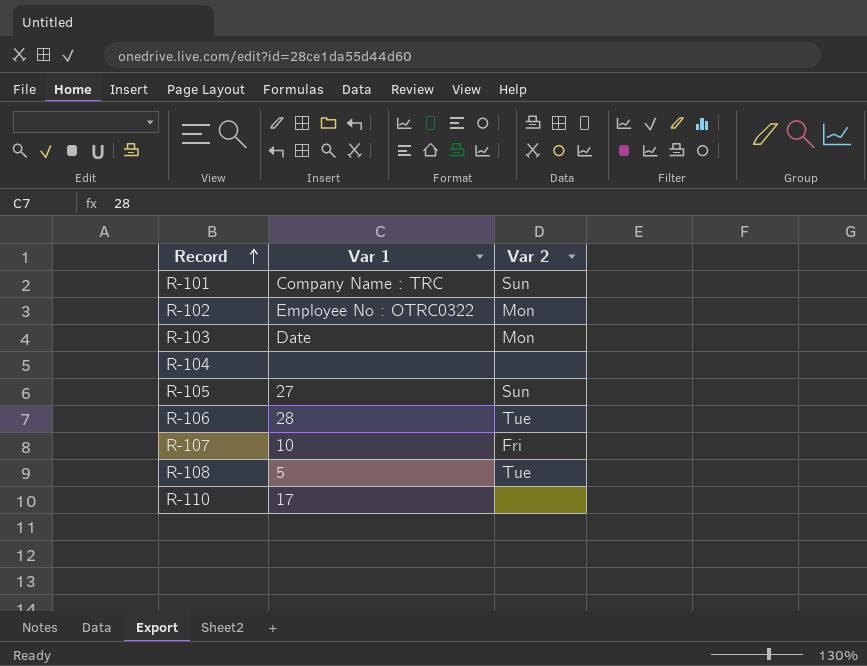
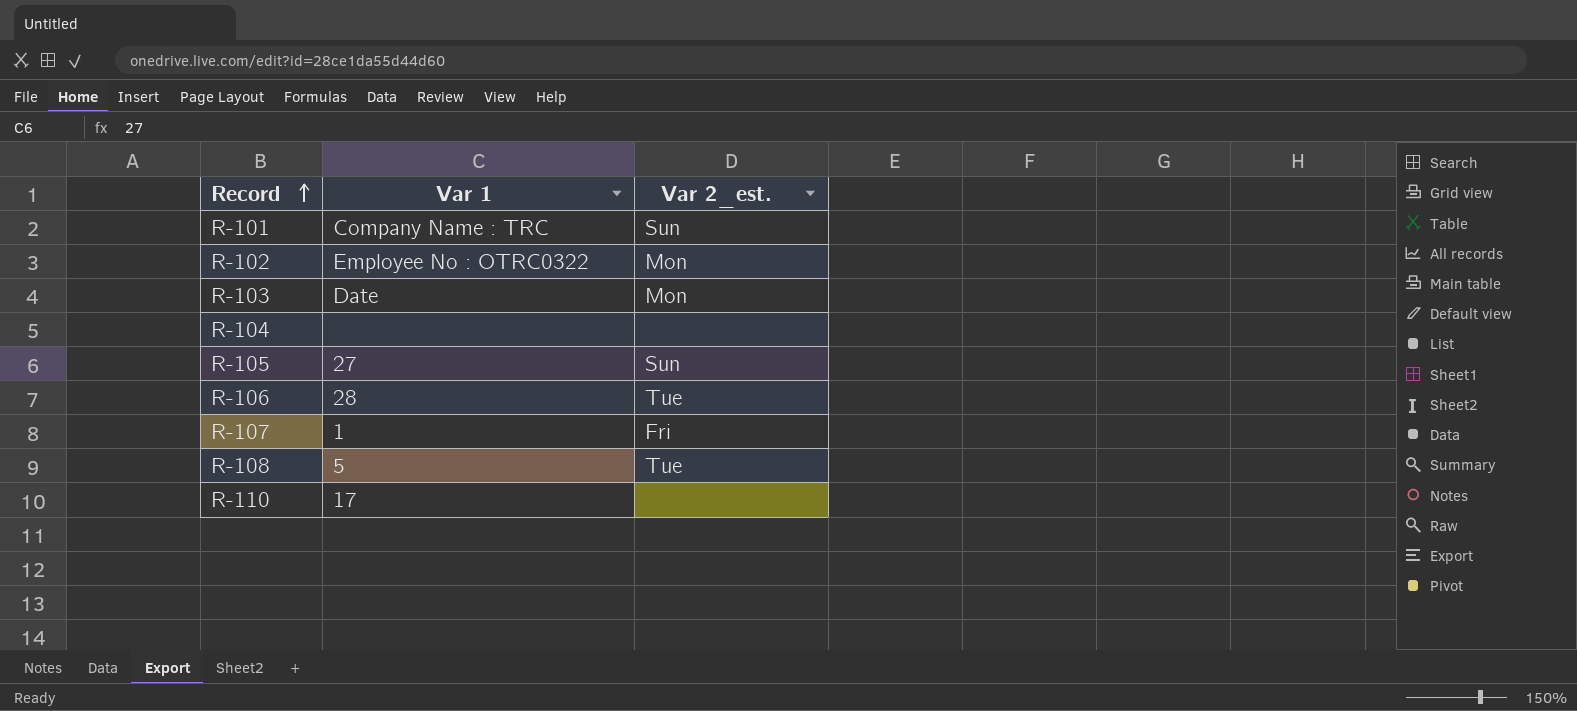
column name: Var 2 -> Var 2_est.
R-107 | Var 1: 10 -> 1

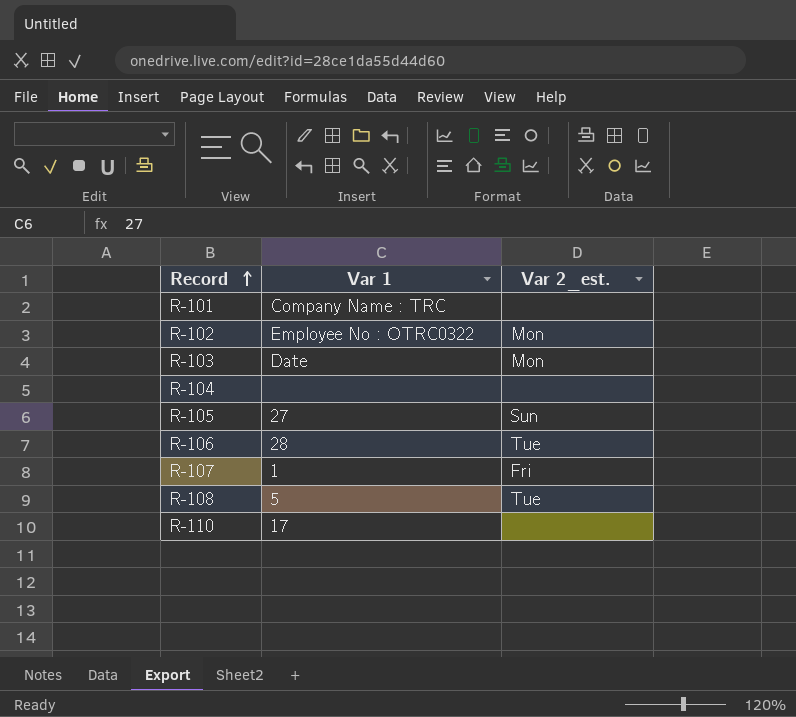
R-101 | Var 2_est.: Sun -> none

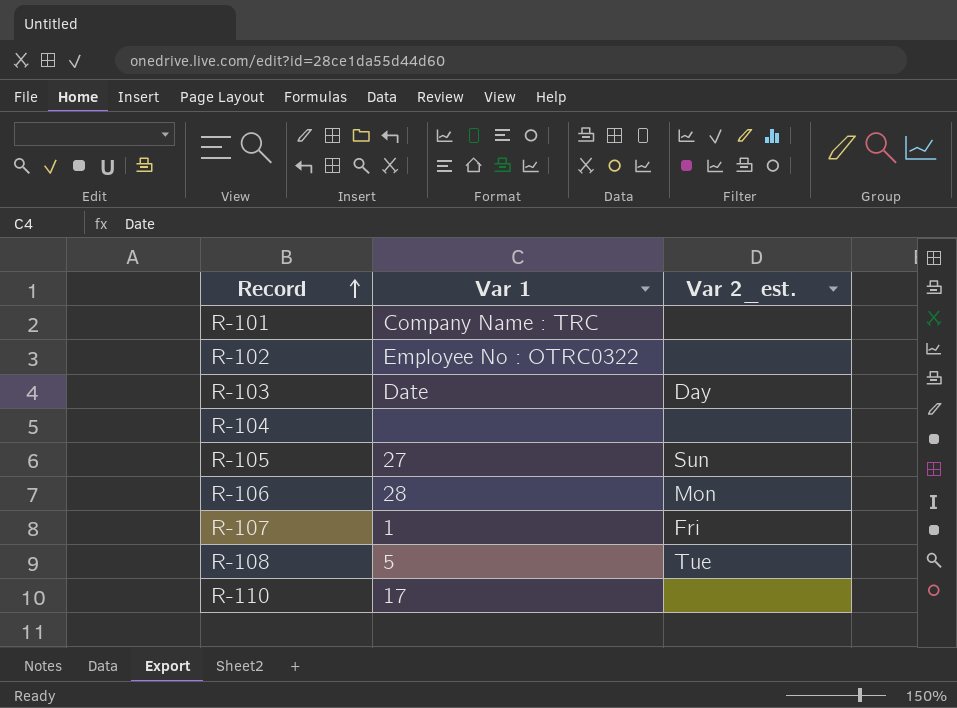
R-102 | Var 2_est.: Mon -> none
R-103 | Var 2_est.: Mon -> Day
R-106 | Var 2_est.: Tue -> Mon

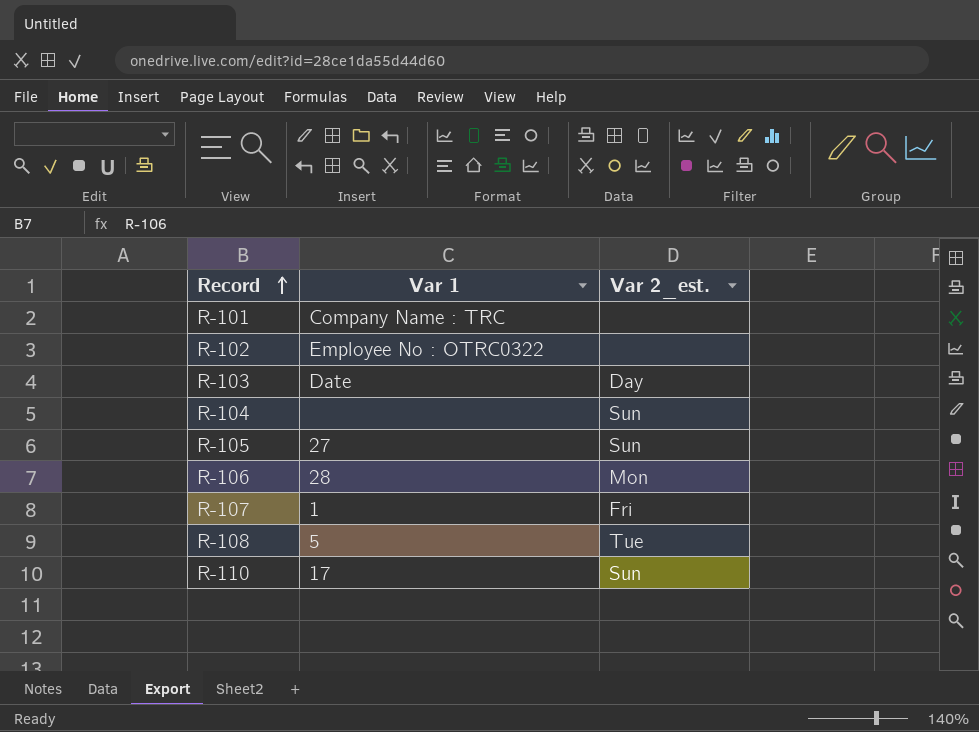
R-104 | Var 2_est.: none -> Sun
R-110 | Var 2_est.: none -> Sun

